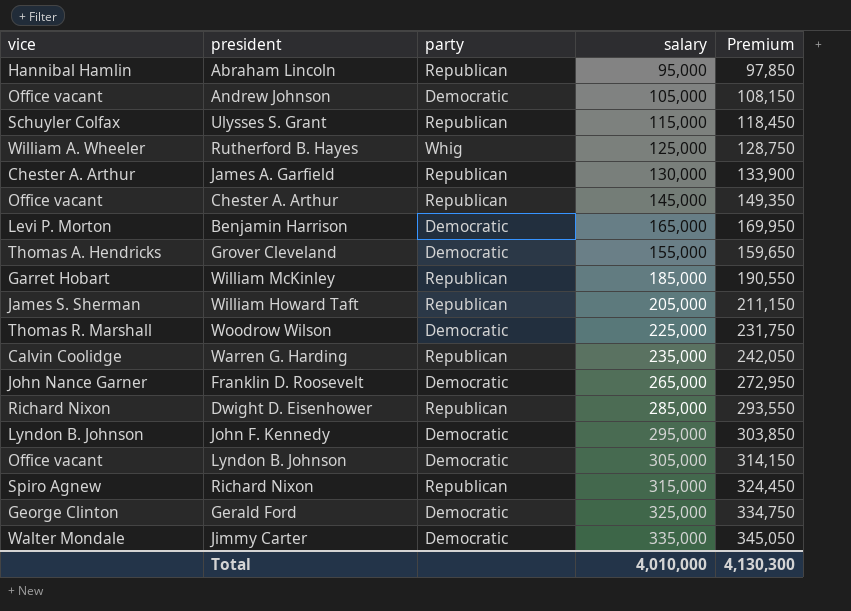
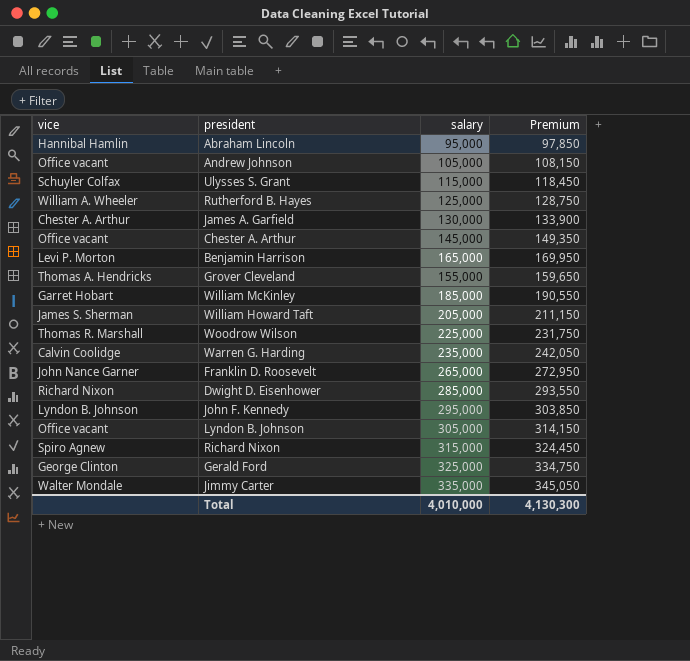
column party | position: 3 -> none

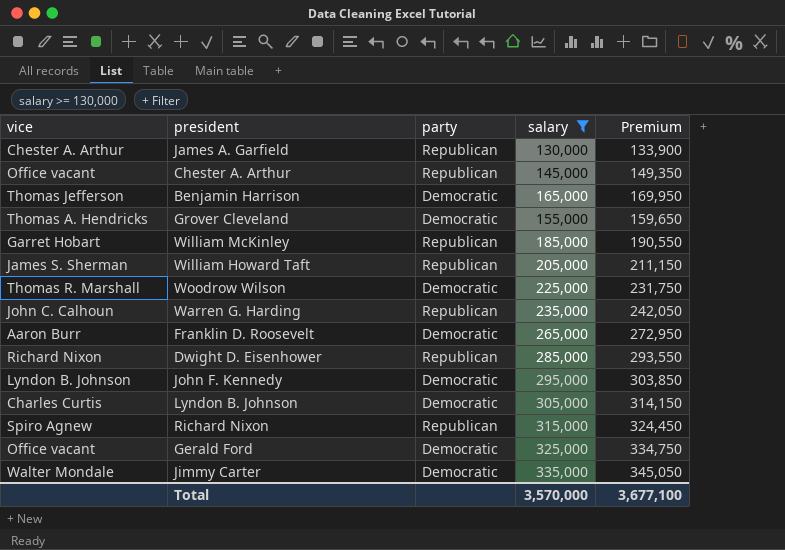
filter: none -> salary >= 130,000
column party | position: none -> 3
Benjamin Harrison | vice: Levi P. Morton -> Thomas Jefferson
Warren G. Harding | vice: Calvin Coolidge -> John C. Calhoun
Franklin D. Roosevelt | vice: John Nance Garner -> Aaron Burr
Lyndon B. Johnson | vice: Office vacant -> Charles Curtis
Gerald Ford | vice: George Clinton -> Office vacant
Total | salary: 4,010,000 -> 3,570,000
Total | Premium: 4,130,300 -> 3,677,100

